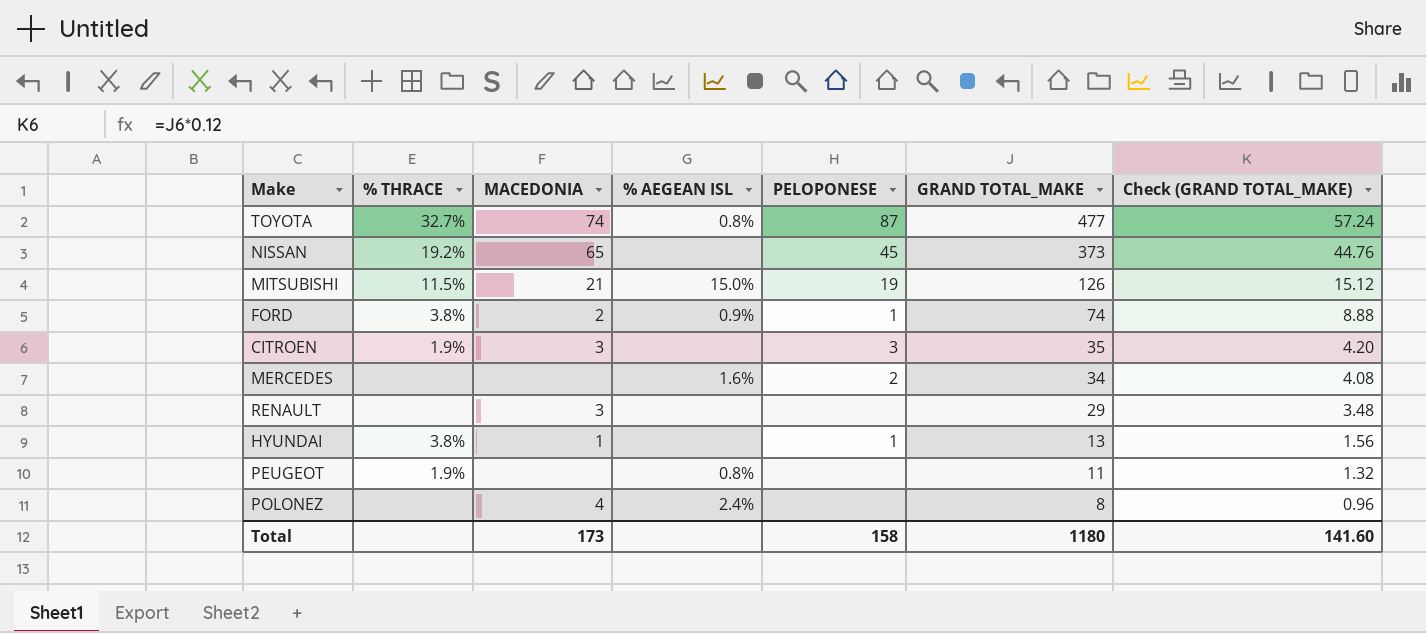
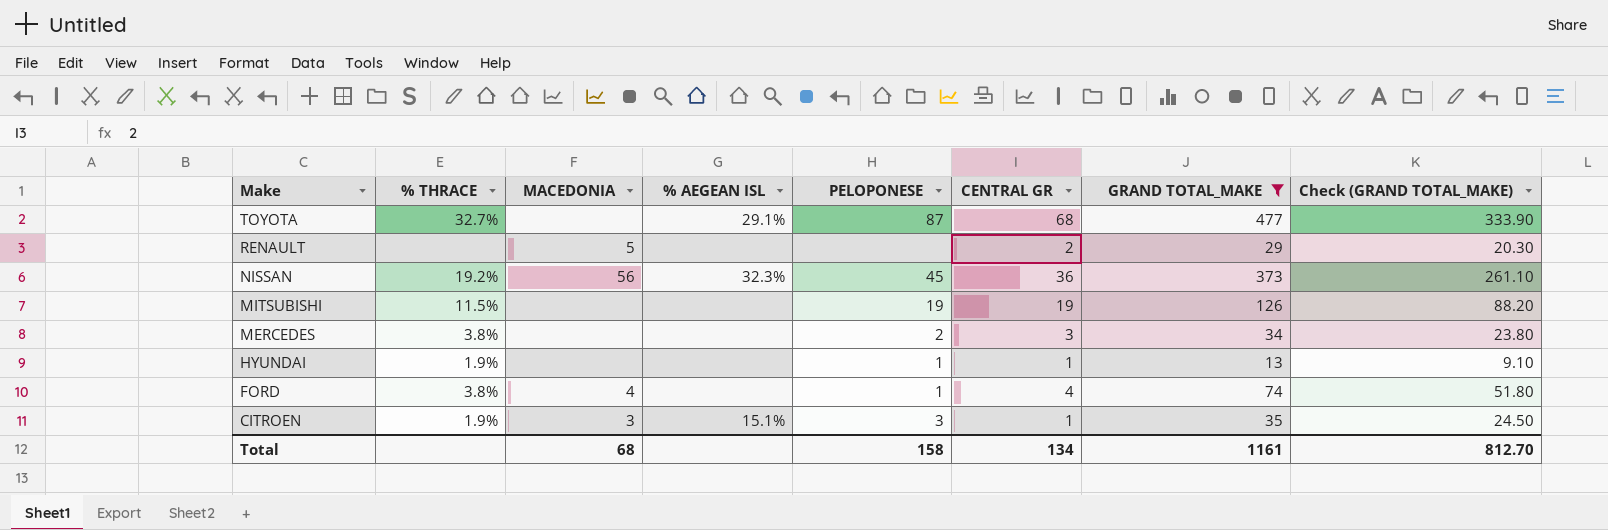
filter: none -> GRAND TOTAL_MAKE >= 13
row order: GRAND TOTAL_MAKE descending -> Make descending
column CENTRAL GR | position: none -> 6
column Check (GRAND TOTAL_MAKE) | formula: [GRAND TOTAL_MAKE] * 0.12 -> [GRAND TOTAL_MAKE] * 0.7
TOYOTA | MACEDONIA: 74 -> none
TOYOTA | % AEGEAN ISL: 0.8% -> 29.1%
RENAULT | MACEDONIA: 3 -> 5
NISSAN | MACEDONIA: 65 -> 56
NISSAN | % AEGEAN ISL: none -> 32.3%
MITSUBISHI | MACEDONIA: 21 -> none
MITSUBISHI | % AEGEAN ISL: 15.0% -> none
MERCEDES | % THRACE: none -> 3.8%
MERCEDES | % AEGEAN ISL: 1.6% -> none
HYUNDAI | % THRACE: 3.8% -> 1.9%
HYUNDAI | MACEDONIA: 1 -> none
FORD | MACEDONIA: 2 -> 4
FORD | % AEGEAN ISL: 0.9% -> none
CITROEN | % AEGEAN ISL: none -> 15.1%
Total | MACEDONIA: 173 -> 68
Total | GRAND TOTAL_MAKE: 1180 -> 1161
Total | Check (GRAND TOTAL_MAKE): 141.60 -> 812.70

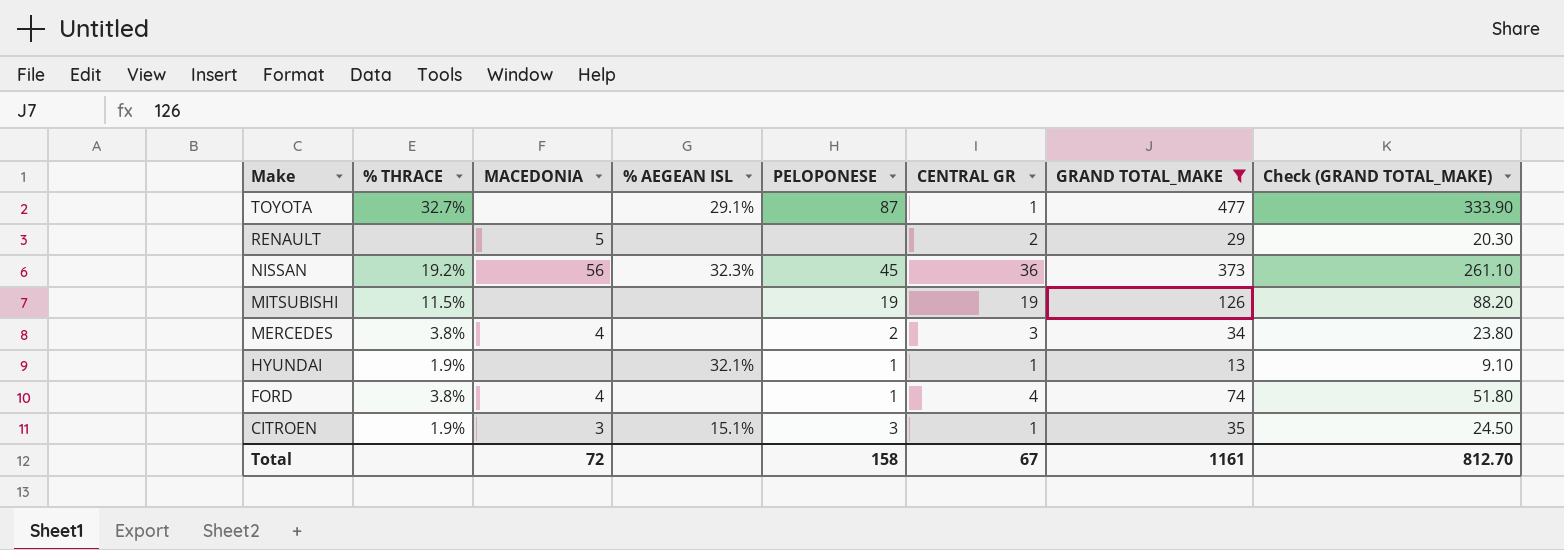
TOYOTA | CENTRAL GR: 68 -> 1
MERCEDES | MACEDONIA: none -> 4
HYUNDAI | % AEGEAN ISL: none -> 32.1%
Total | MACEDONIA: 68 -> 72
Total | CENTRAL GR: 134 -> 67

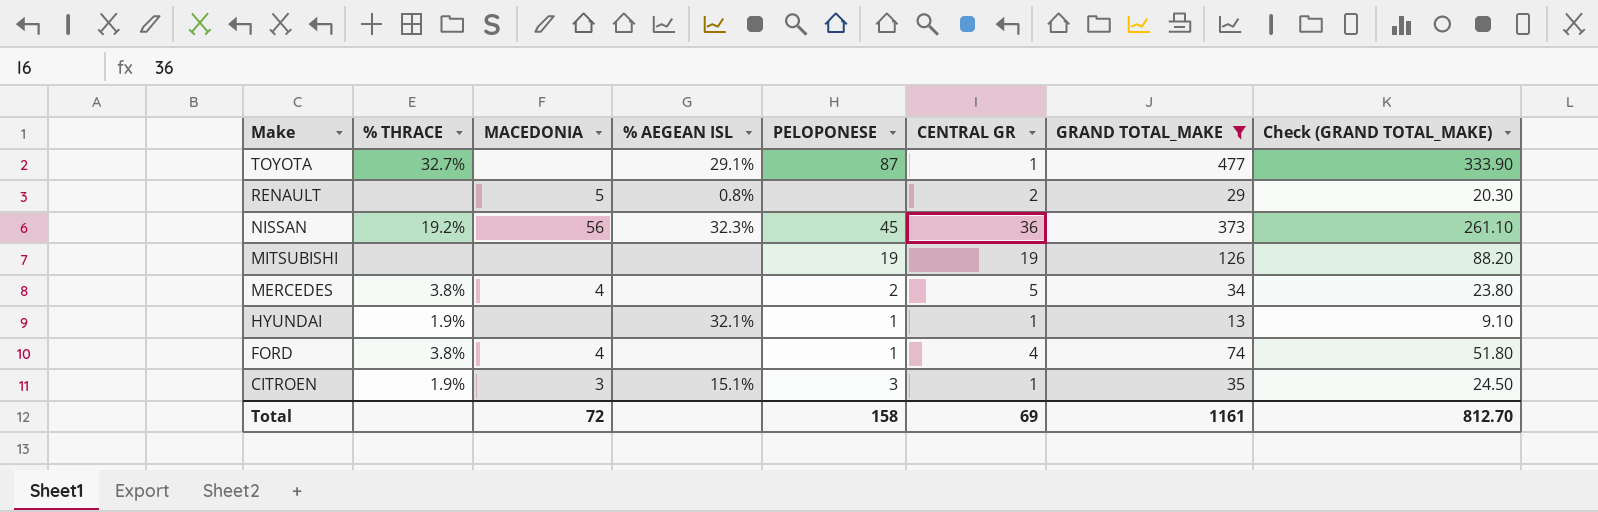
RENAULT | % AEGEAN ISL: none -> 0.8%
MITSUBISHI | % THRACE: 11.5% -> none
MERCEDES | CENTRAL GR: 3 -> 5
Total | CENTRAL GR: 67 -> 69

